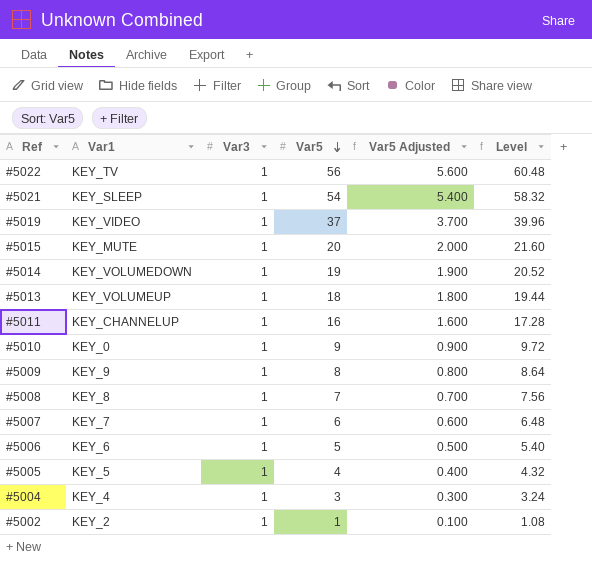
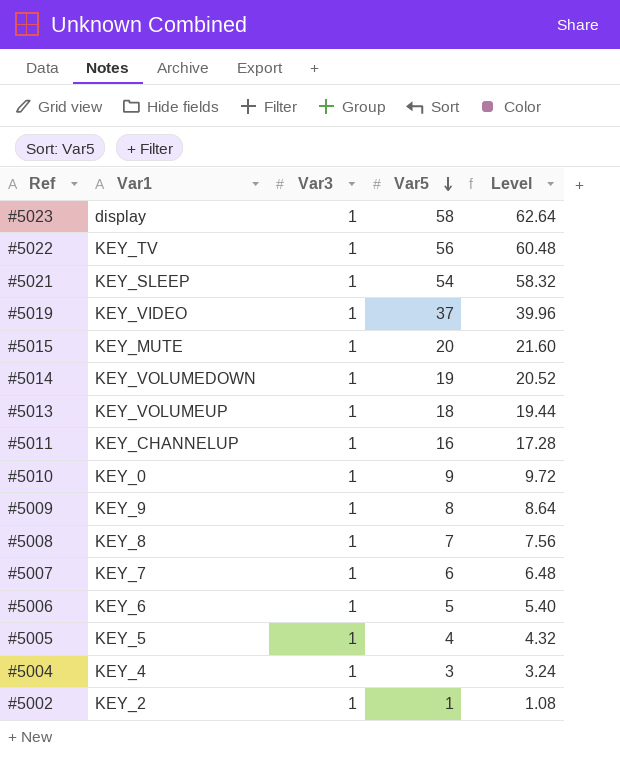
column Var5 Adjusted | formula: [Var5] * 0.1 -> none
row #5023: none -> display | 1 | 58 | 62.64

